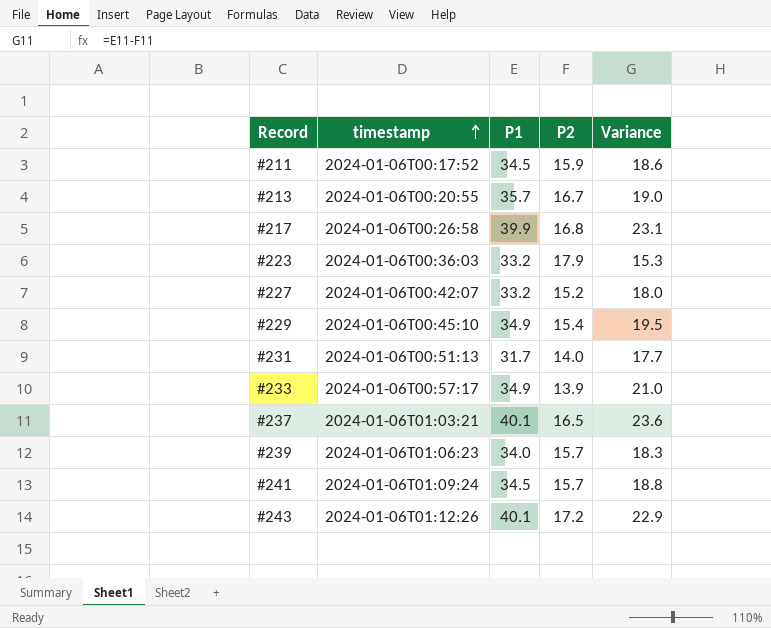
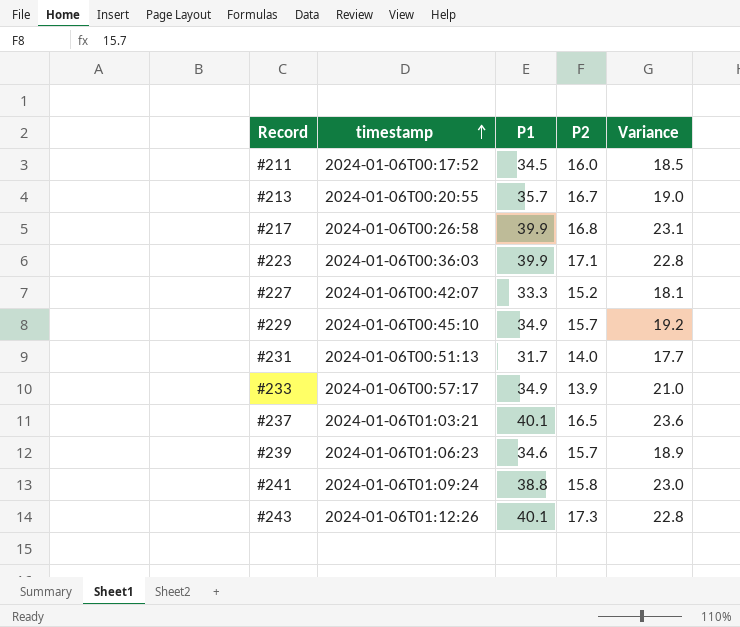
#211 | P2: 15.9 -> 16.0
#211 | Variance: 18.6 -> 18.5
#223 | P1: 33.2 -> 39.9
#223 | P2: 17.9 -> 17.1
#223 | Variance: 15.3 -> 22.8
#227 | P1: 33.2 -> 33.3
#227 | Variance: 18.0 -> 18.1
#229 | P2: 15.4 -> 15.7
#229 | Variance: 19.5 -> 19.2
#239 | P1: 34.0 -> 34.6
#239 | Variance: 18.3 -> 18.9
#241 | P1: 34.5 -> 38.8
#241 | P2: 15.7 -> 15.8
#241 | Variance: 18.8 -> 23.0
#243 | P2: 17.2 -> 17.3
#243 | Variance: 22.9 -> 22.8

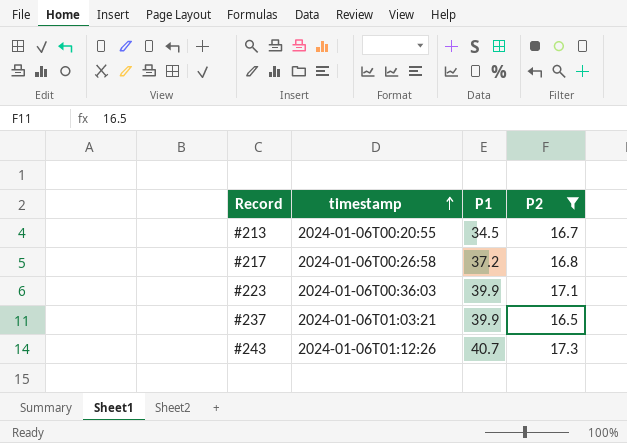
filter: none -> P2 >= 16.5
column Variance | formula: [P1] - [P2] -> none
#213 | P1: 35.7 -> 34.5
#217 | P1: 39.9 -> 37.2
#237 | P1: 40.1 -> 39.9
#243 | P1: 40.1 -> 40.7

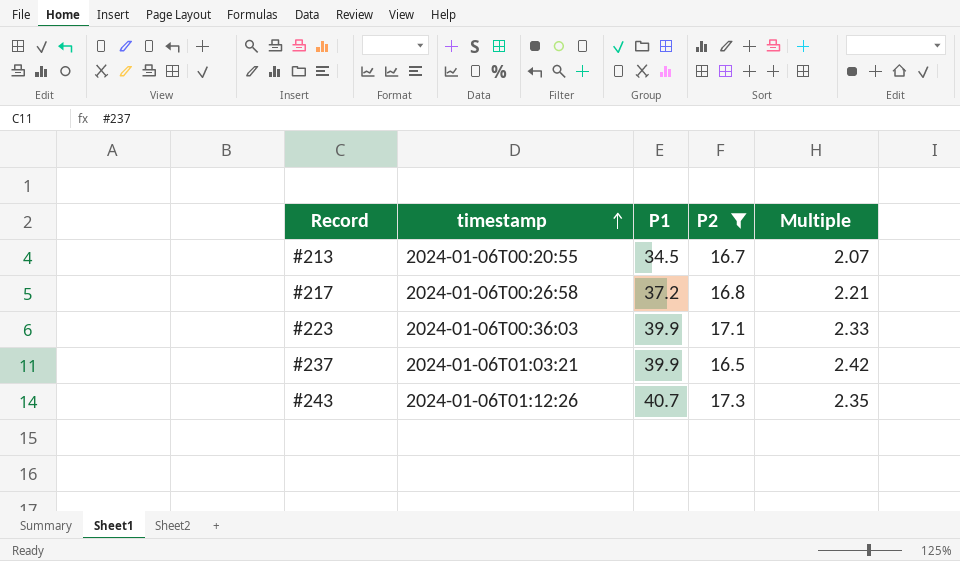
column Multiple | formula: none -> [P1] / [P2]

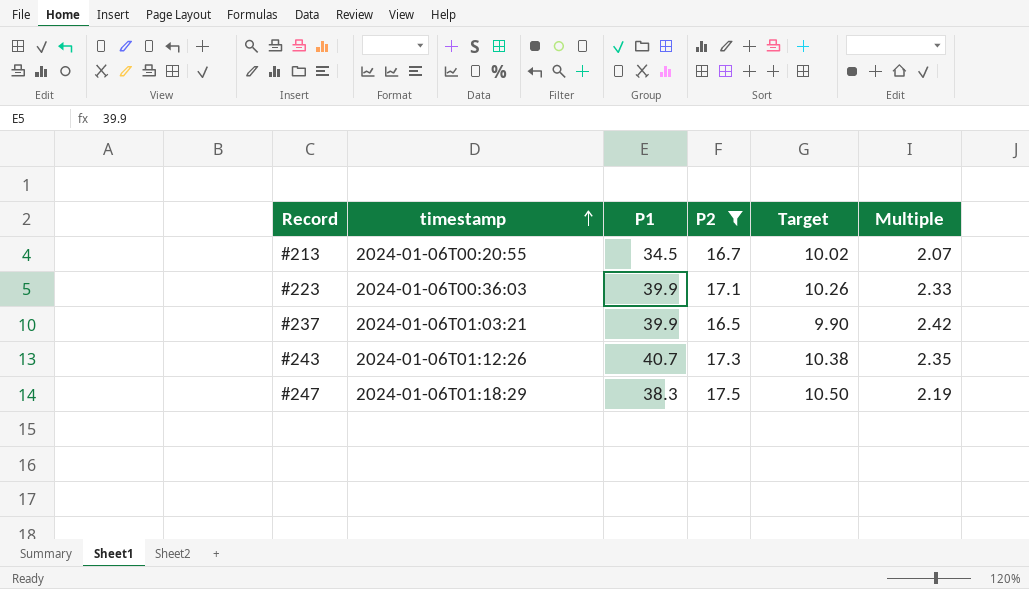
column Target | formula: none -> [P2] * 0.6
row #217: 2024-01-06T00:26:58 | 37.2 | 16.8 | 2.21 -> none
row #247: none -> 2024-01-06T01:18:29 | 38.3 | 17.5 | 10.50 | 2.19

